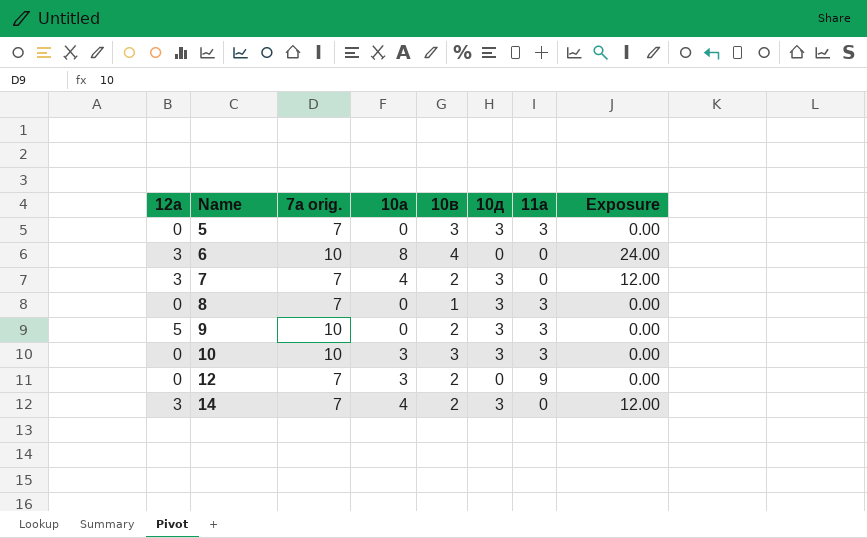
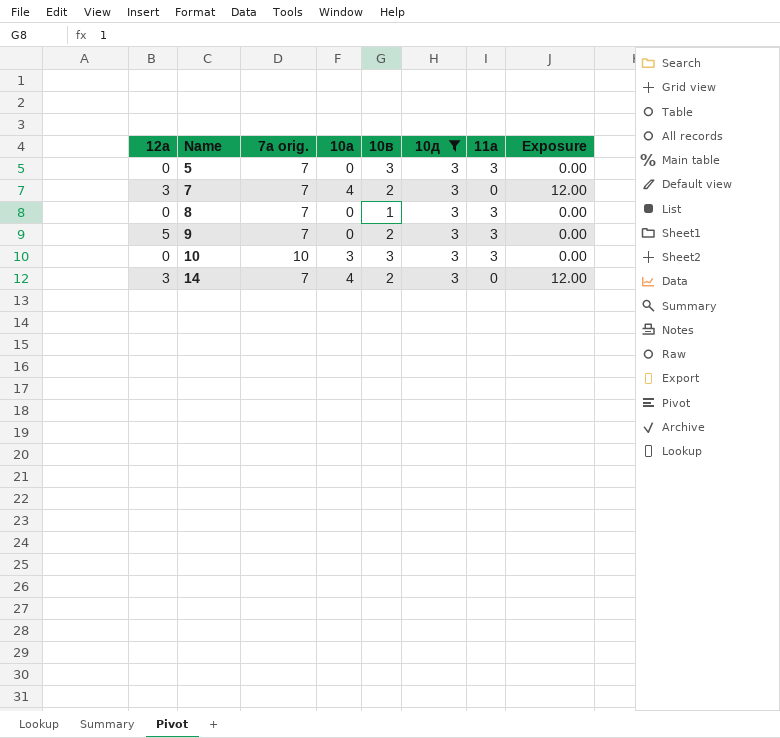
filter: none -> 10д = 3
9 | 7а orig.: 10 -> 7

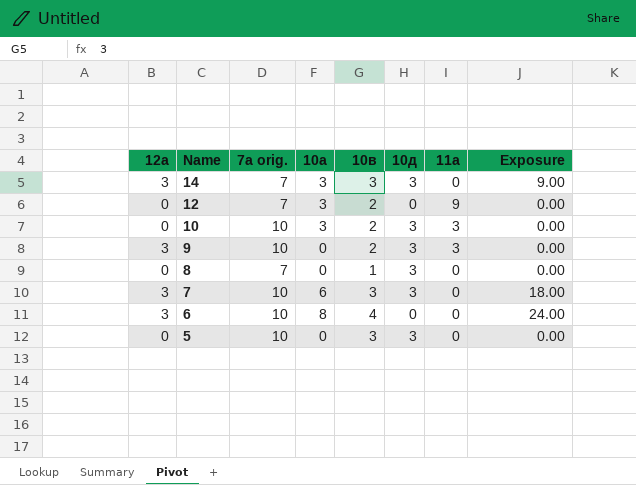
filter: 10д = 3 -> none
row order: Name ascending -> Name descending
14 | 10а: 4 -> 3
14 | 10в: 2 -> 3
14 | Exposure: 12.00 -> 9.00
10 | 10в: 3 -> 2
9 | 12а: 5 -> 3
9 | 7а orig.: 7 -> 10
8 | 11а: 3 -> 0
7 | 7а orig.: 7 -> 10
7 | 10а: 4 -> 6
7 | 10в: 2 -> 3
7 | Exposure: 12.00 -> 18.00
5 | 7а orig.: 7 -> 10
5 | 11а: 3 -> 0

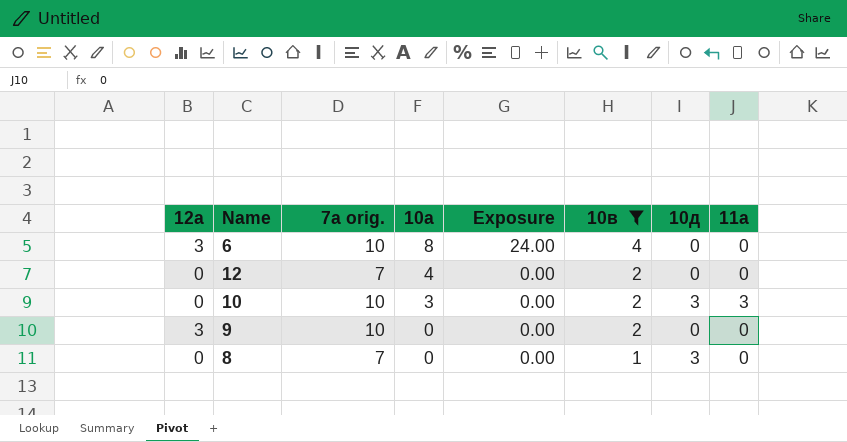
filter: none -> 10в != 3
row order: Name descending -> 10а descending
column Exposure | position: 8 -> 5
12 | 10а: 3 -> 4
12 | 11а: 9 -> 0
9 | 10д: 3 -> 0
9 | 11а: 3 -> 0

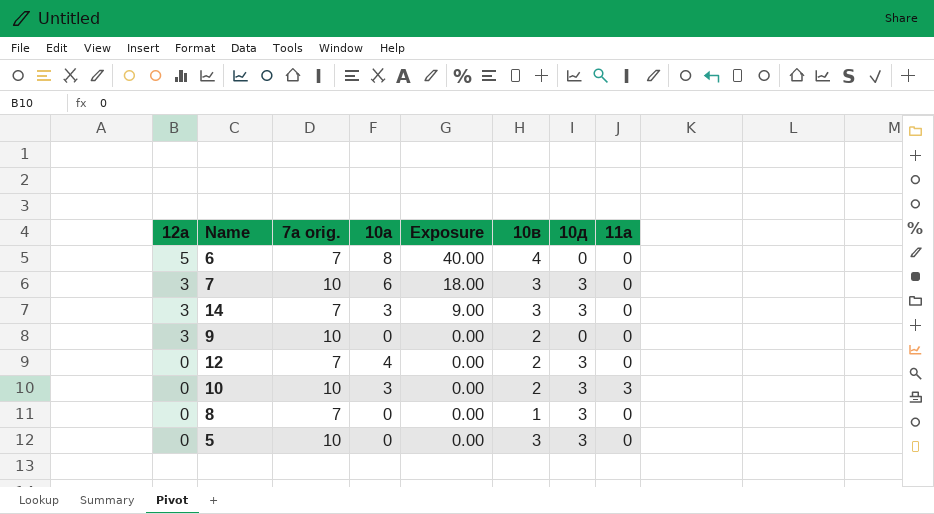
filter: 10в != 3 -> none
row order: 10а descending -> 12а descending
6 | 12а: 3 -> 5
6 | 7а orig.: 10 -> 7
6 | Exposure: 24.00 -> 40.00
12 | 10д: 0 -> 3

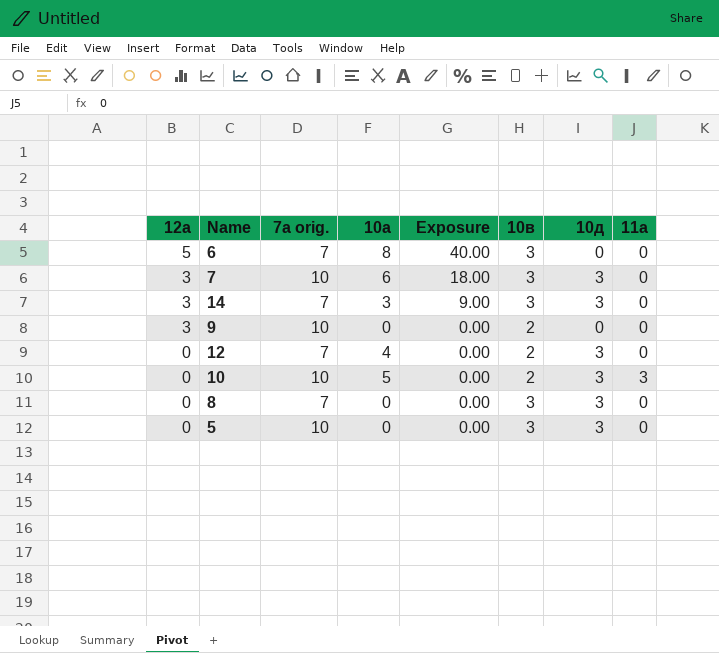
6 | 10в: 4 -> 3
10 | 10а: 3 -> 5
8 | 10в: 1 -> 3

